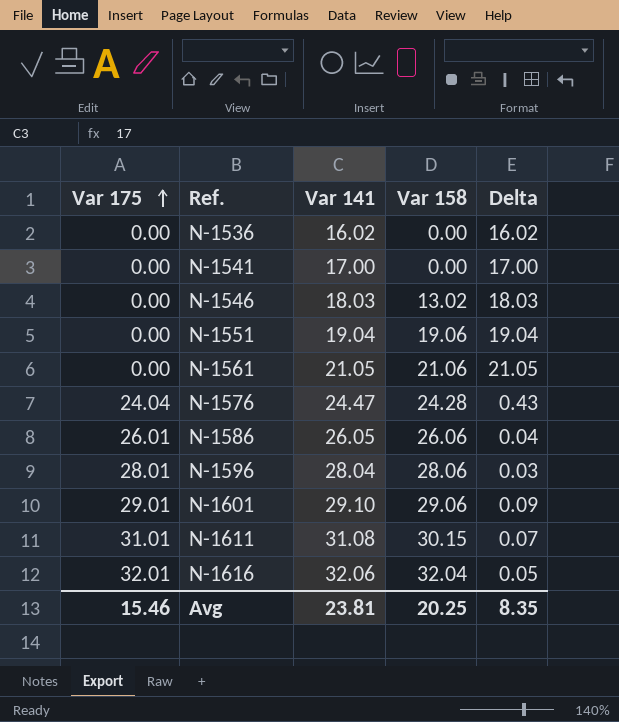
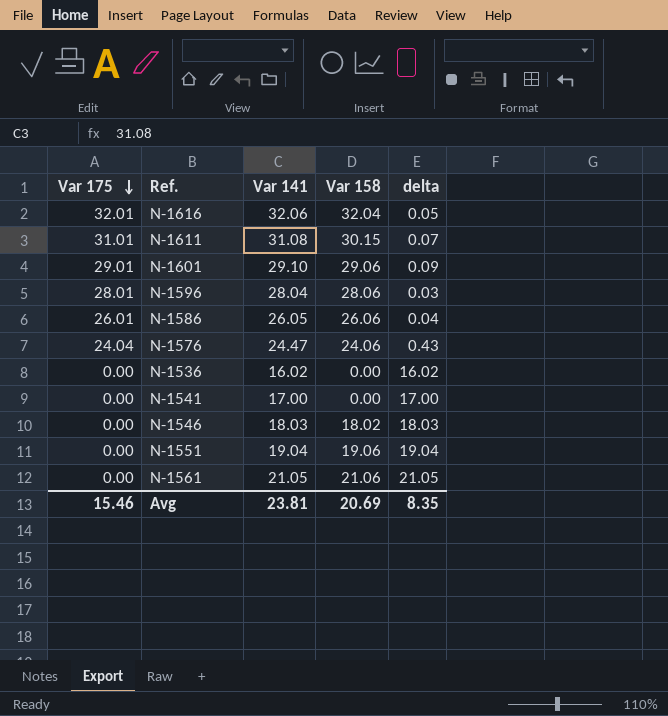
row order: Var 175 ascending -> Var 175 descending
column name: Delta -> delta
N-1576 | Var 158: 24.28 -> 24.06
N-1546 | Var 158: 13.02 -> 18.02
Avg | Var 158: 20.25 -> 20.69

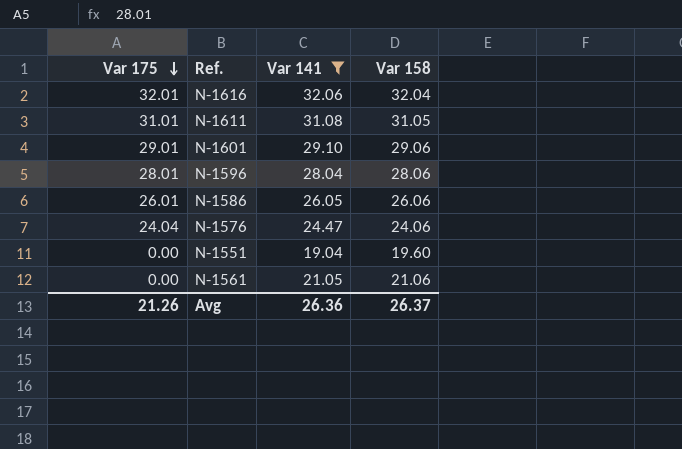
filter: none -> Var 141 >= 19.04
column delta | formula: [Var 141] - [Var 175] -> none
N-1611 | Var 158: 30.15 -> 31.05
N-1551 | Var 158: 19.06 -> 19.60
Avg | Var 175: 15.46 -> 21.26
Avg | Var 141: 23.81 -> 26.36
Avg | Var 158: 20.69 -> 26.37

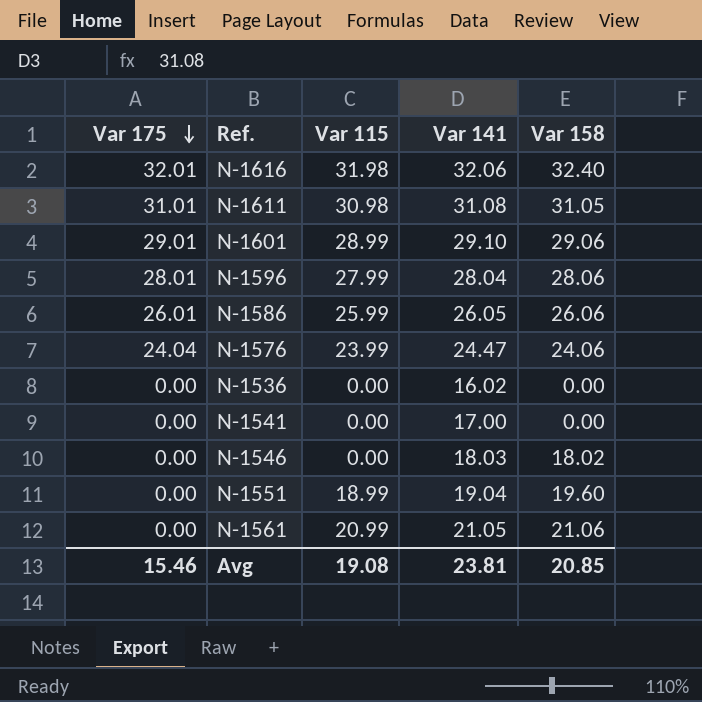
filter: Var 141 >= 19.04 -> none
column Var 115 | position: none -> 3
N-1616 | Var 158: 32.04 -> 32.40
Avg | Var 175: 21.26 -> 15.46
Avg | Var 141: 26.36 -> 23.81
Avg | Var 158: 26.37 -> 20.85

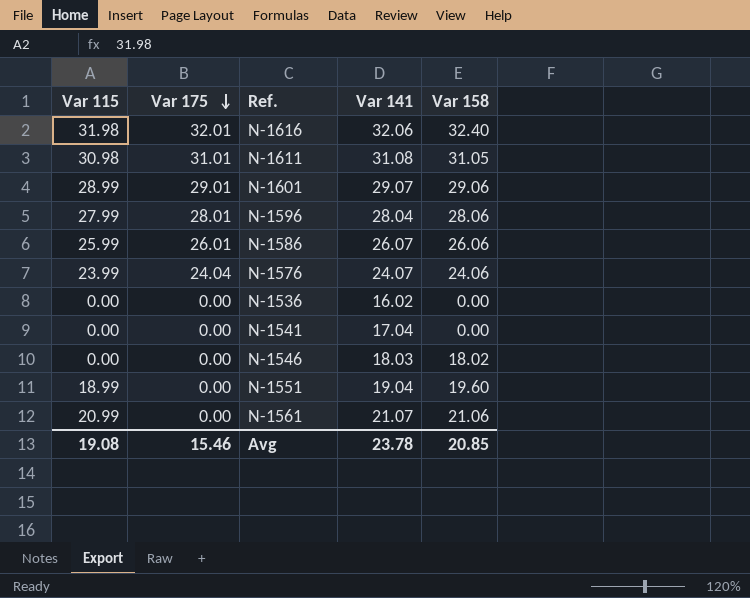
column Var 115 | position: 3 -> 1
N-1601 | Var 141: 29.10 -> 29.07
N-1586 | Var 141: 26.05 -> 26.07
N-1576 | Var 141: 24.47 -> 24.07
N-1541 | Var 141: 17.00 -> 17.04
N-1561 | Var 141: 21.05 -> 21.07
Avg | Var 141: 23.81 -> 23.78

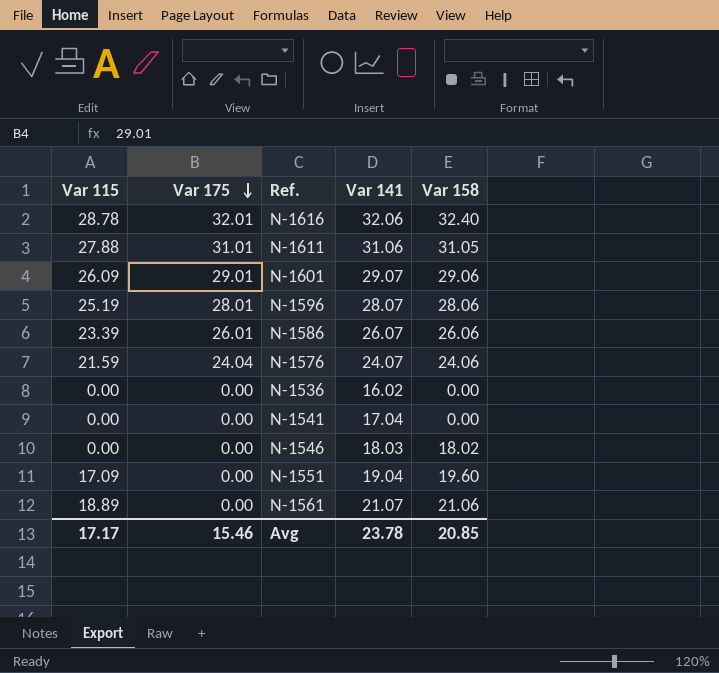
N-1616 | Var 115: 31.98 -> 28.78
N-1611 | Var 115: 30.98 -> 27.88
N-1611 | Var 141: 31.08 -> 31.06
N-1601 | Var 115: 28.99 -> 26.09
N-1596 | Var 115: 27.99 -> 25.19
N-1596 | Var 141: 28.04 -> 28.07
N-1586 | Var 115: 25.99 -> 23.39
N-1576 | Var 115: 23.99 -> 21.59
N-1551 | Var 115: 18.99 -> 17.09
N-1561 | Var 115: 20.99 -> 18.89
Avg | Var 115: 19.08 -> 17.17

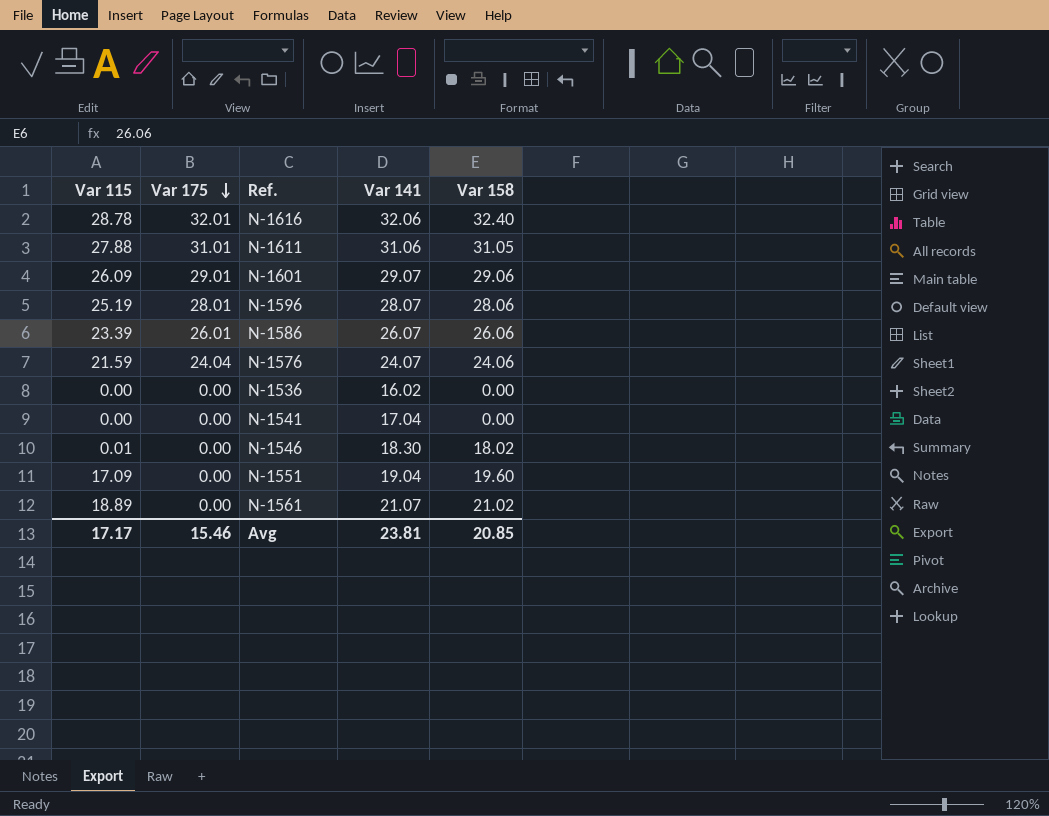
N-1546 | Var 115: 0.00 -> 0.01
N-1546 | Var 141: 18.03 -> 18.30
N-1561 | Var 158: 21.06 -> 21.02
Avg | Var 141: 23.78 -> 23.81

